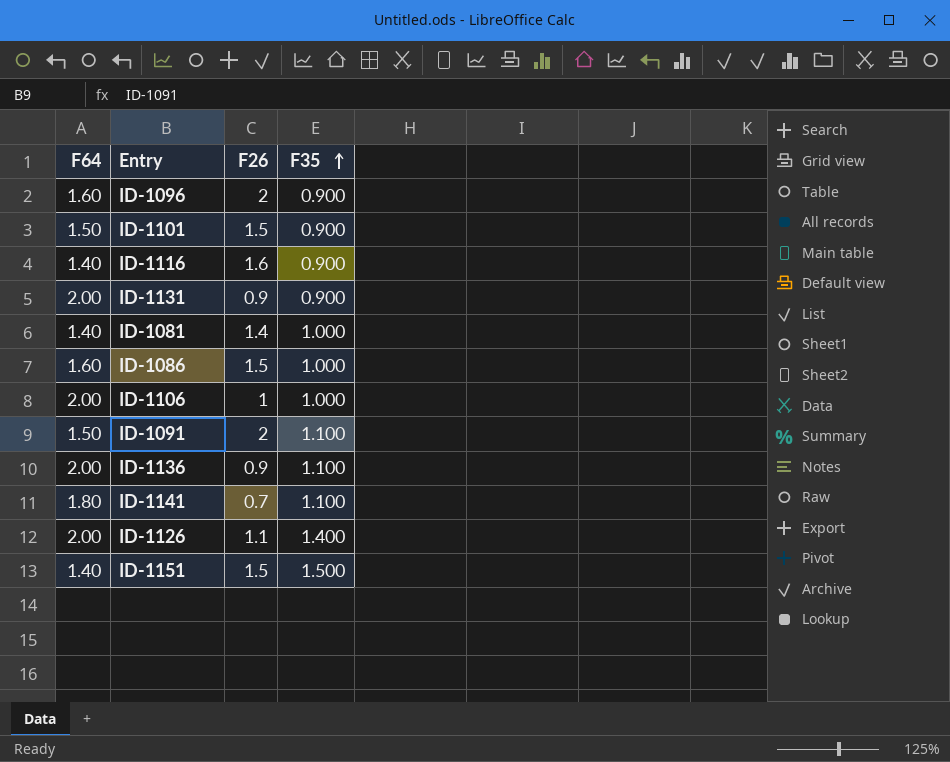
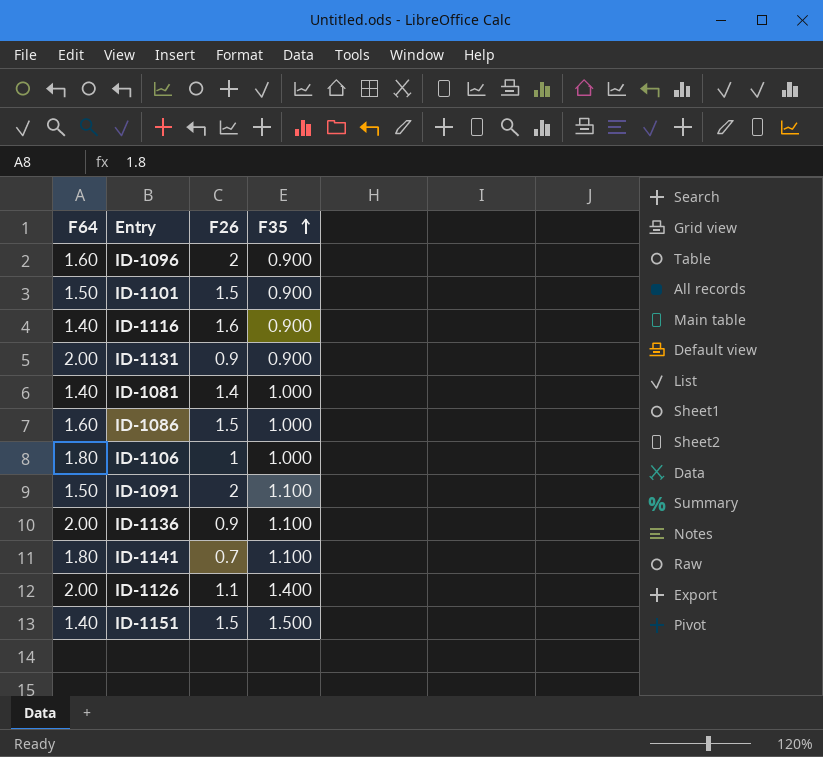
ID-1106 | F64: 2.00 -> 1.80

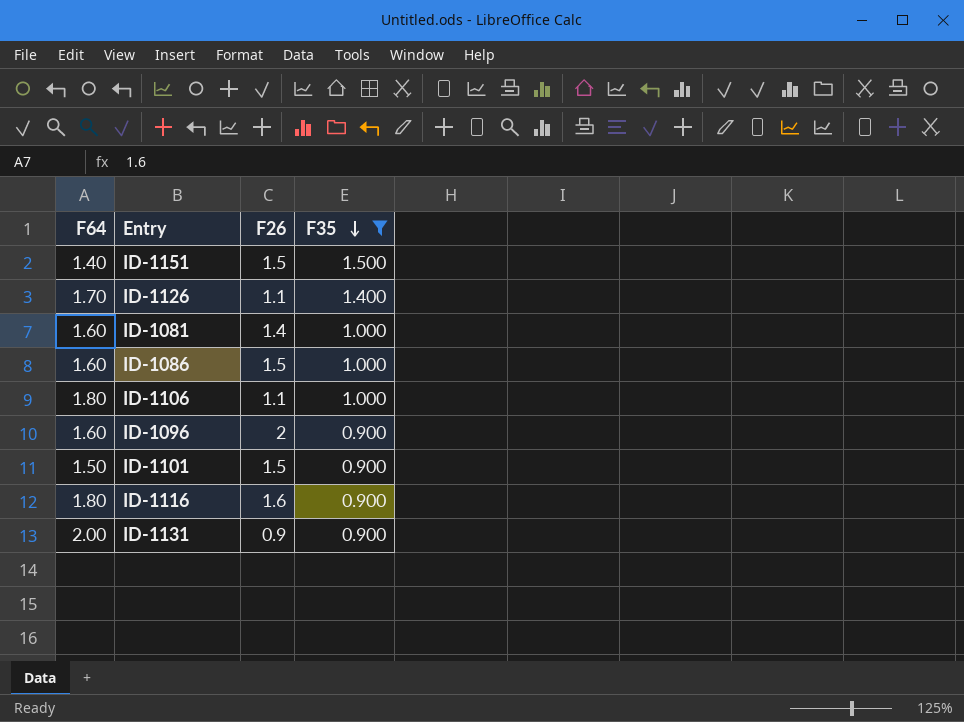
filter: none -> F35 != 1.100
row order: F35 ascending -> F35 descending
ID-1126 | F64: 2.00 -> 1.70
ID-1081 | F64: 1.40 -> 1.60
ID-1106 | F26: 1 -> 1.1
ID-1116 | F64: 1.40 -> 1.80

